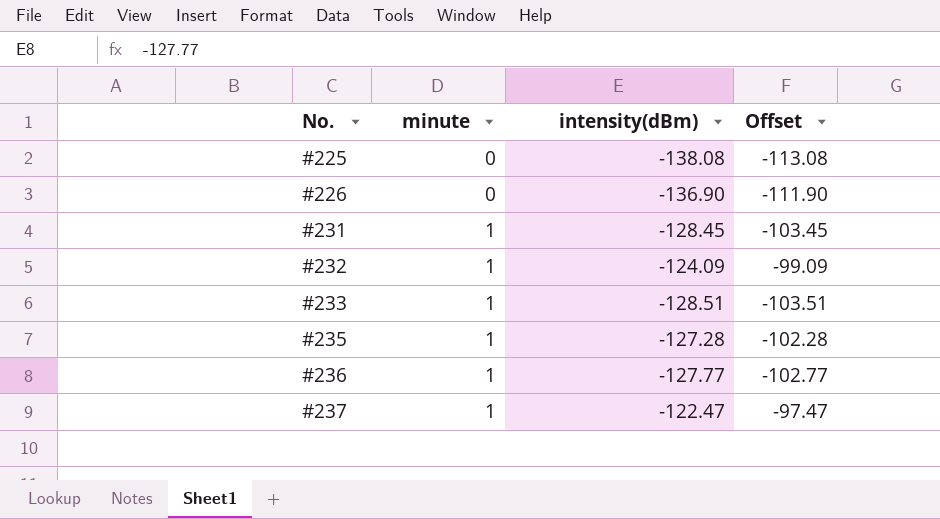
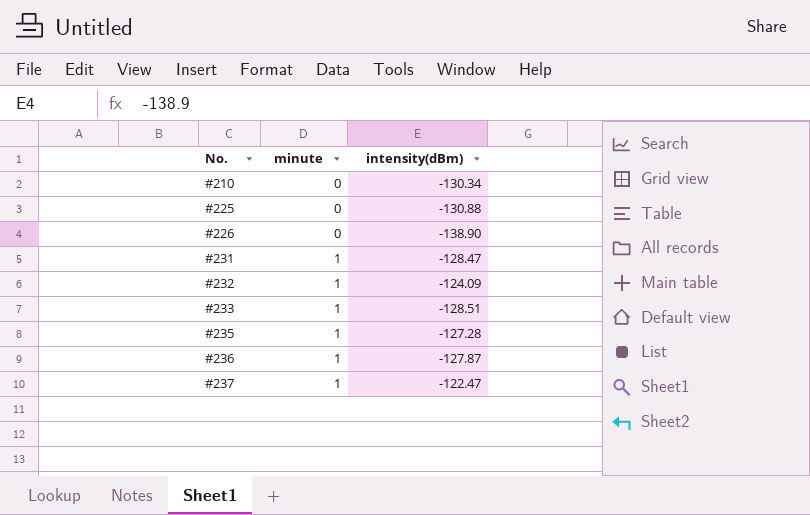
column Offset | formula: [intensity(dBm)] + 25 -> none
row #210: none -> 0 | -130.34
#225 | intensity(dBm): -138.08 -> -130.88
#226 | intensity(dBm): -136.90 -> -138.90
#231 | intensity(dBm): -128.45 -> -128.47
#236 | intensity(dBm): -127.77 -> -127.87

